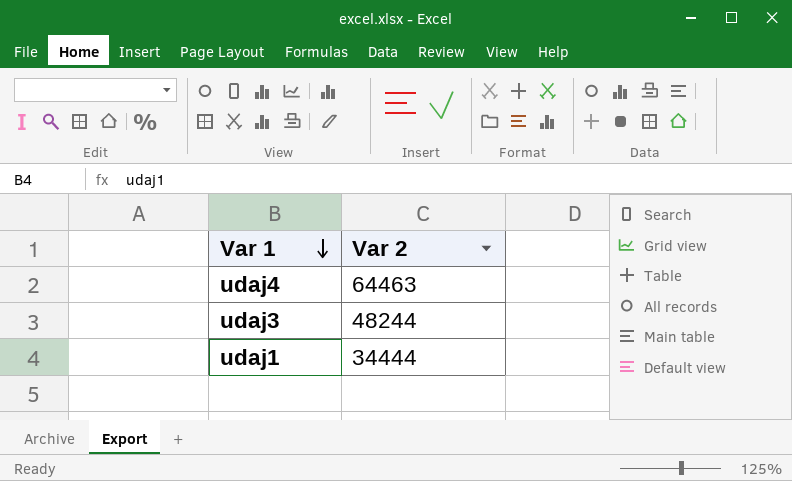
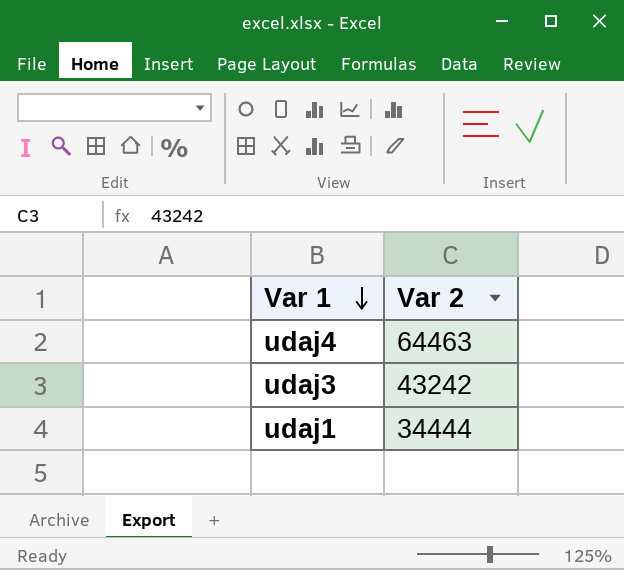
udaj3 | Var 2: 48244 -> 43242

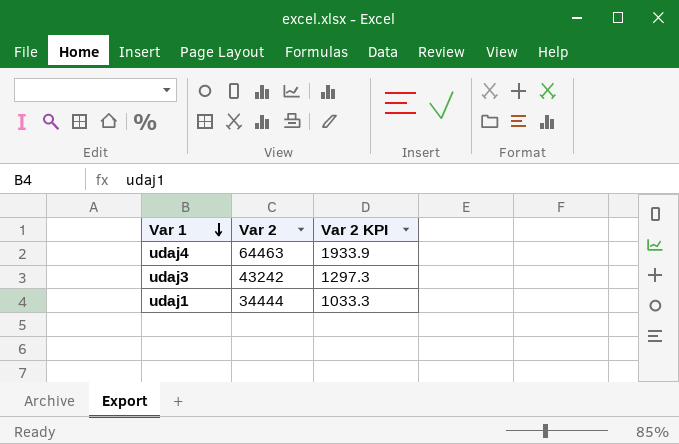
column Var 2 KPI | formula: none -> [Var 2] * 0.03

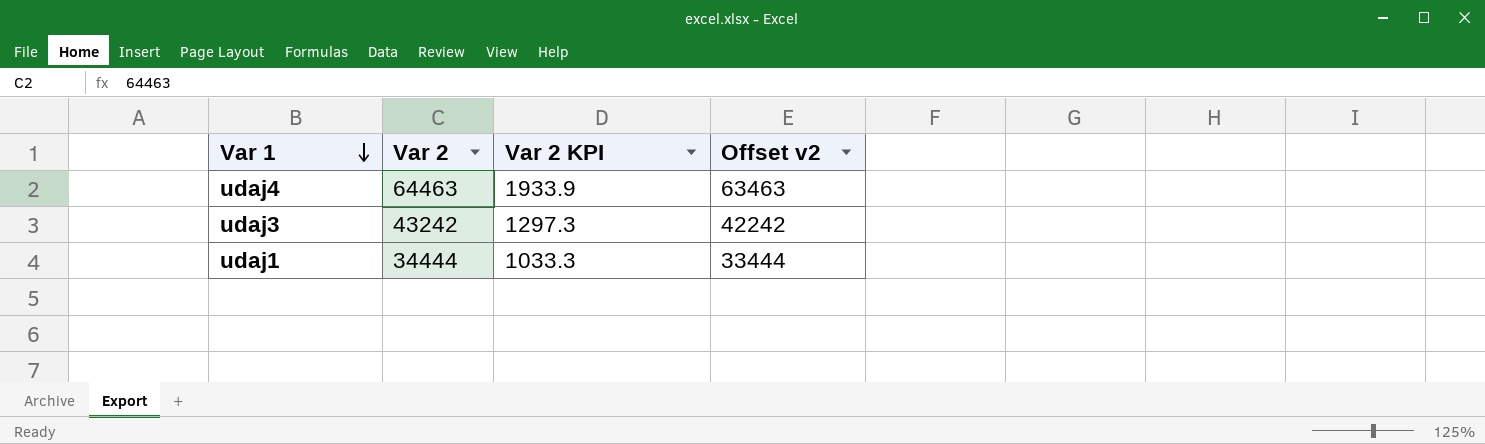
column Offset v2 | formula: none -> [Var 2] - 1000

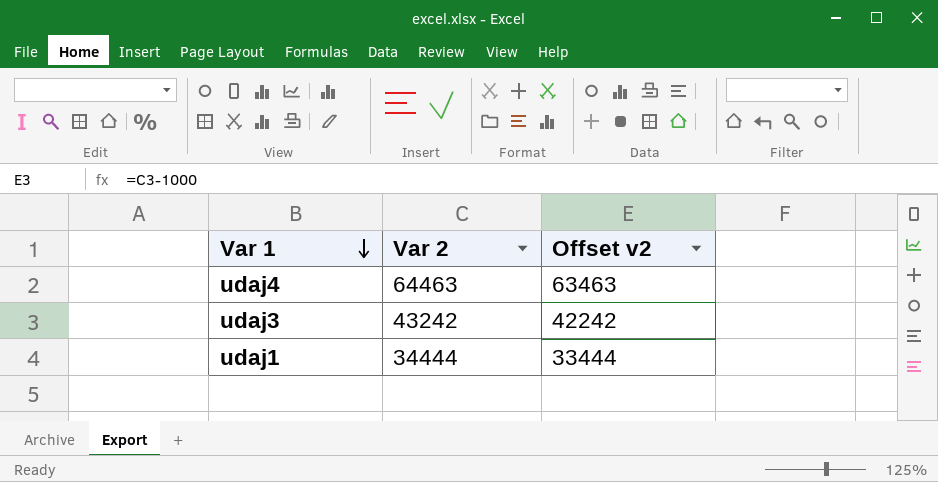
column Var 2 KPI | formula: [Var 2] * 0.03 -> none

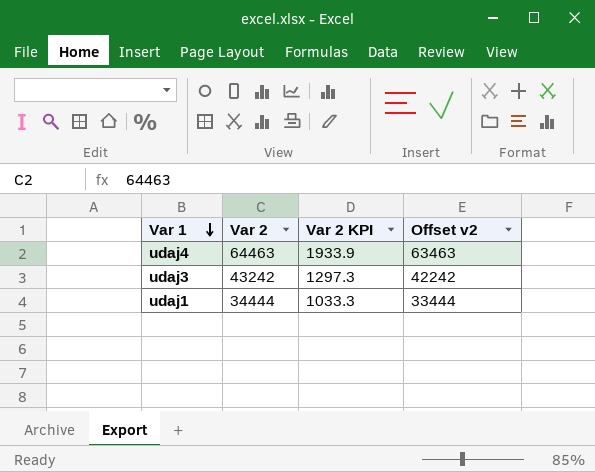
column Var 2 KPI | formula: none -> [Var 2] * 0.03

